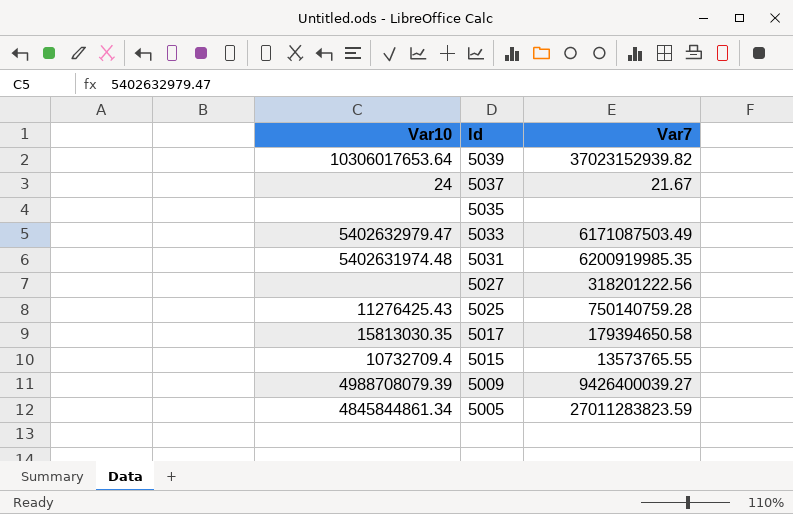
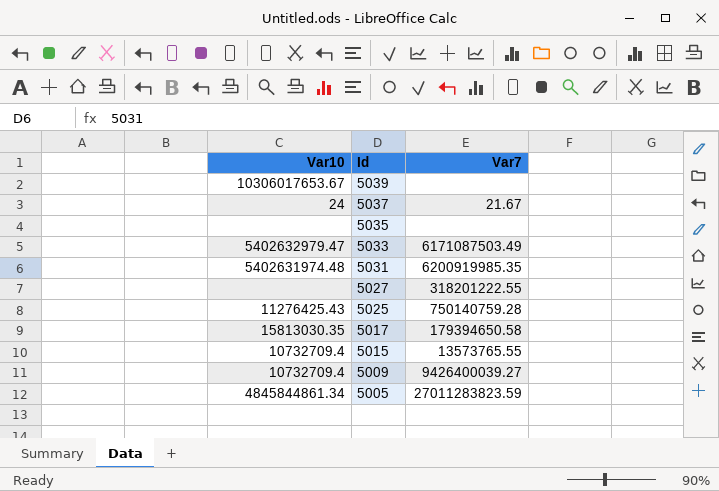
5039 | Var10: 10306017653.64 -> 10306017653.67
5039 | Var7: 37023152939.82 -> none
5027 | Var7: 318201222.56 -> 318201222.55
5009 | Var10: 4988708079.39 -> 10732709.4

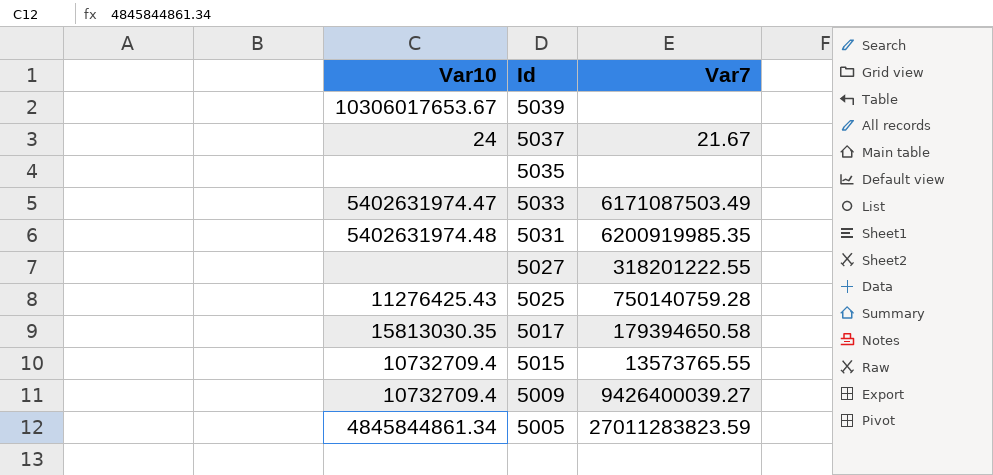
5033 | Var10: 5402632979.47 -> 5402631974.47

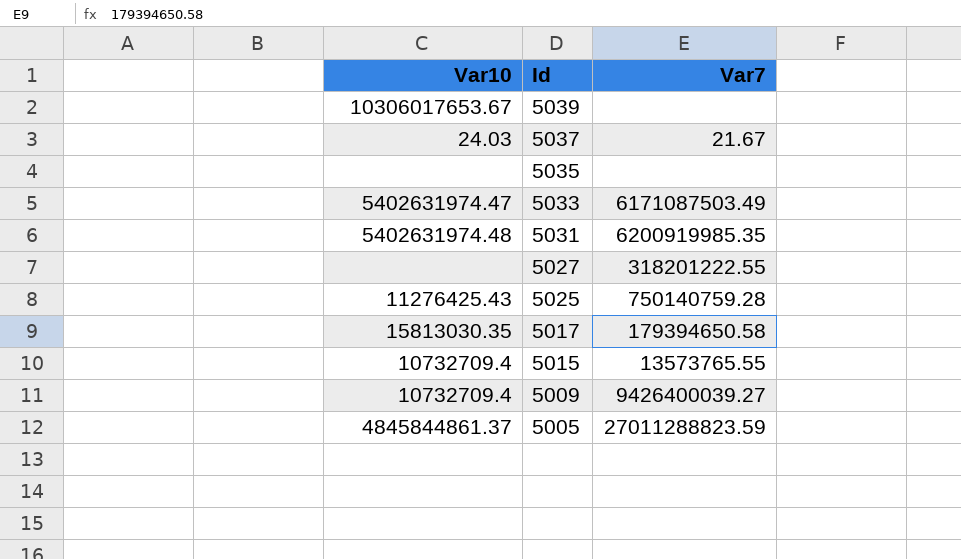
5037 | Var10: 24 -> 24.03
5005 | Var10: 4845844861.34 -> 4845844861.37
5005 | Var7: 27011283823.59 -> 27011288823.59

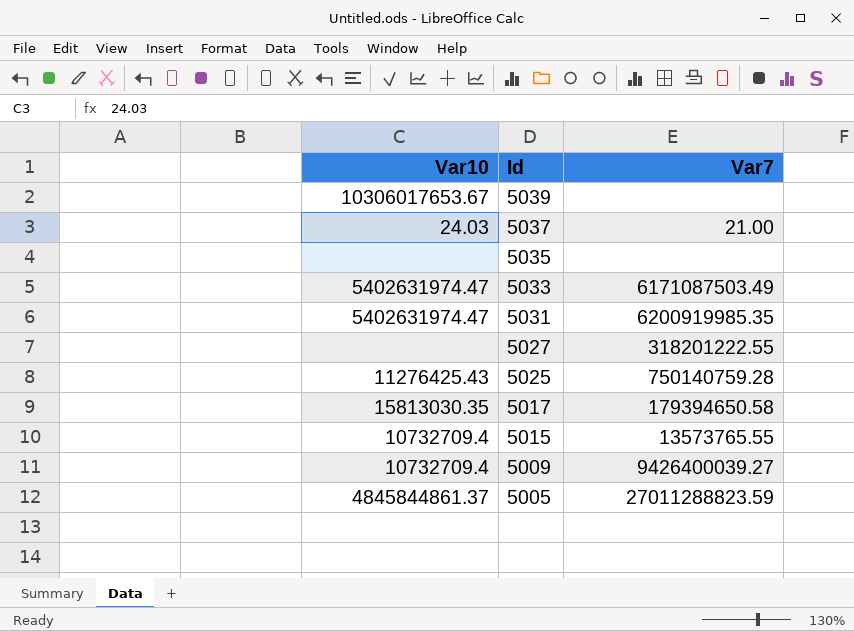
5037 | Var7: 21.67 -> 21.00
5031 | Var10: 5402631974.48 -> 5402631974.47

